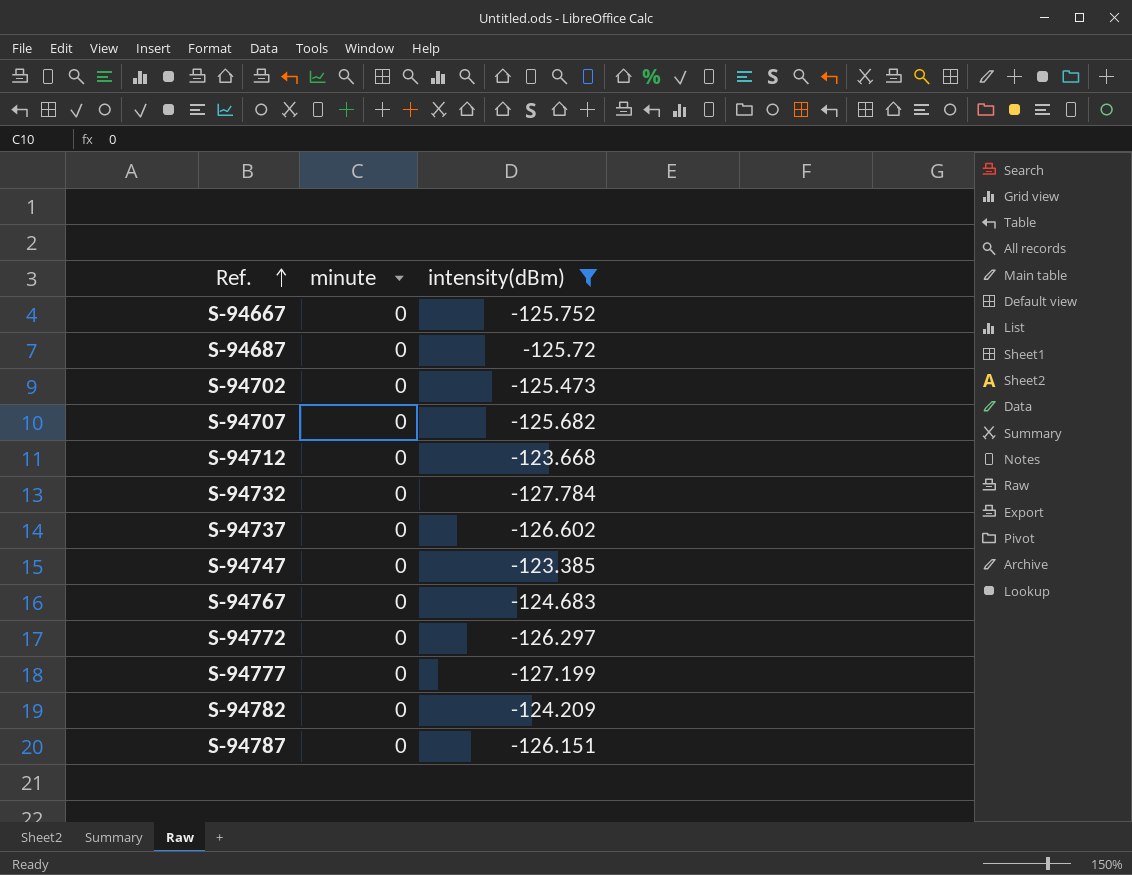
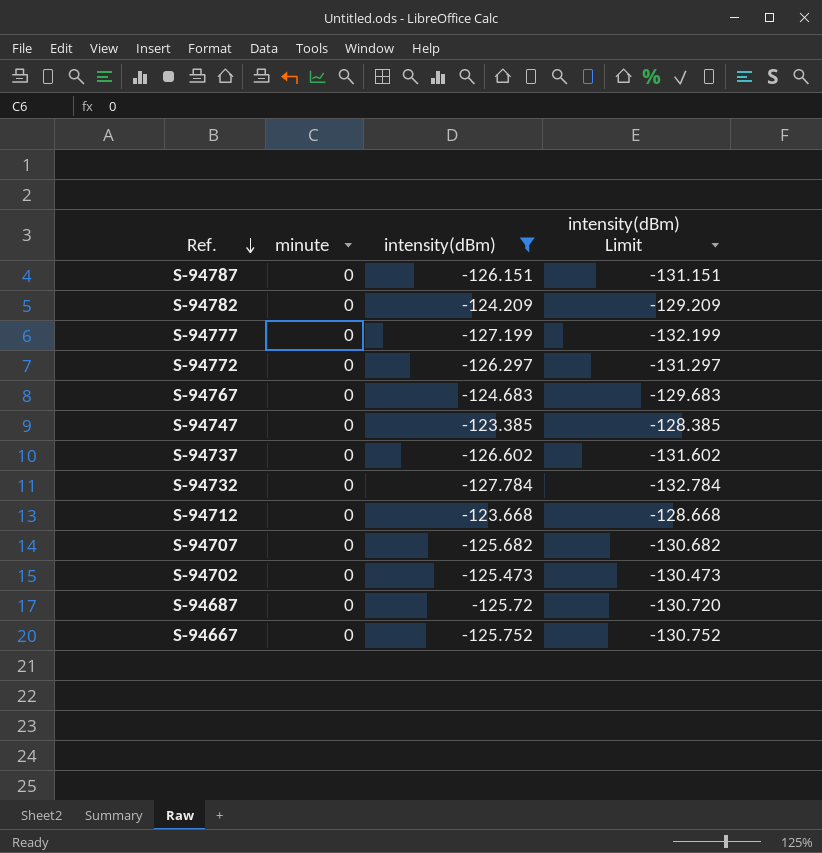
row order: Ref. ascending -> Ref. descending
column intensity(dBm) Limit | formula: none -> [intensity(dBm)] - 5

